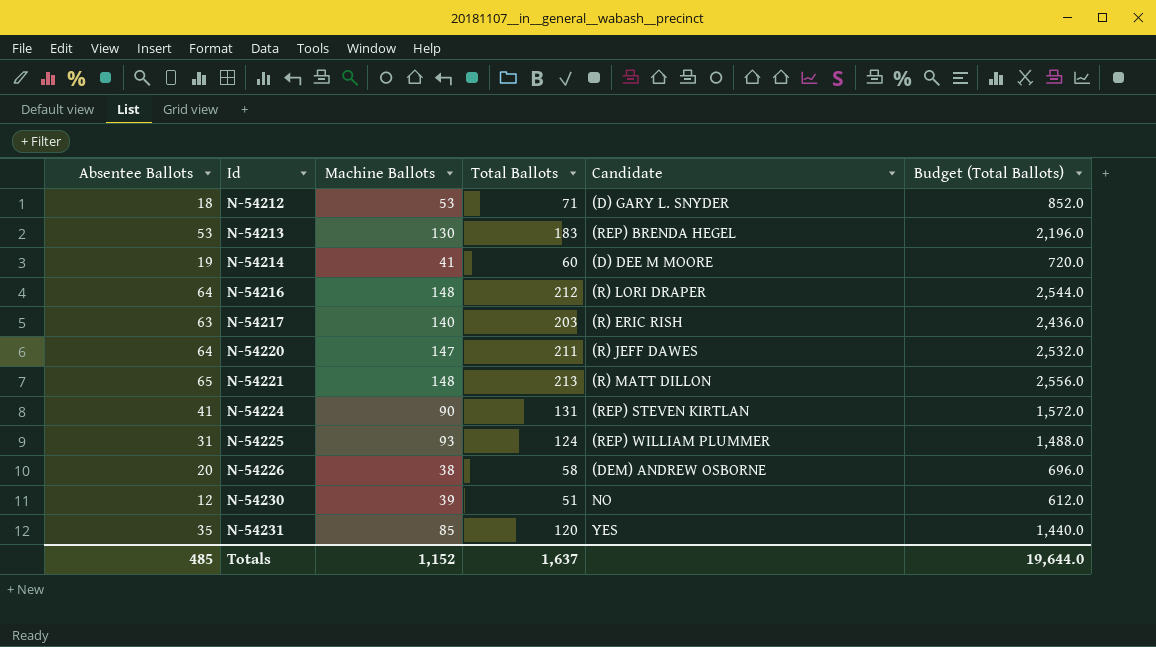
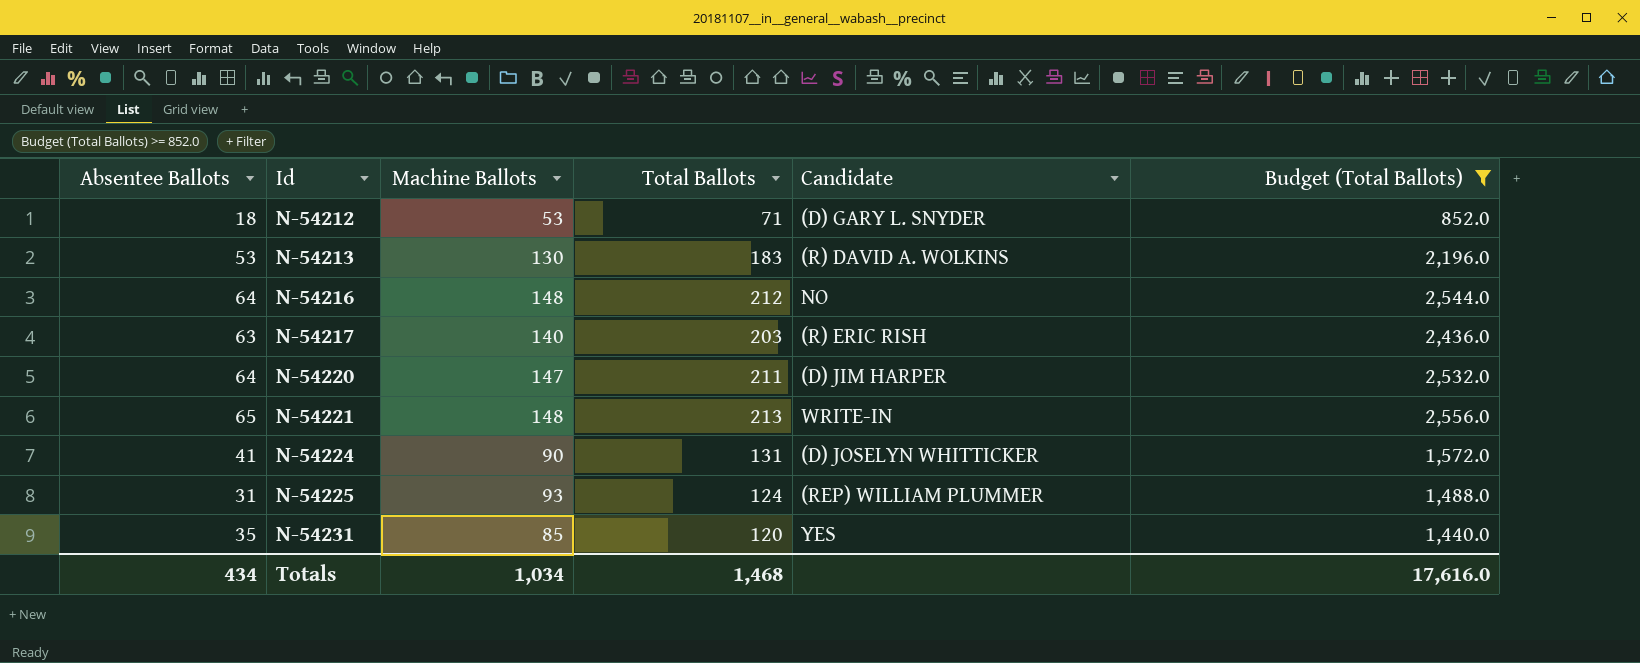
filter: none -> Budget (Total Ballots) >= 852.0
N-54213 | Candidate: (REP) BRENDA HEGEL -> (R) DAVID A. WOLKINS
N-54216 | Candidate: (R) LORI DRAPER -> NO
N-54220 | Candidate: (R) JEFF DAWES -> (D) JIM HARPER
N-54221 | Candidate: (R) MATT DILLON -> WRITE-IN
N-54224 | Candidate: (REP) STEVEN KIRTLAN -> (D) JOSELYN WHITTICKER
Totals | Absentee Ballots: 485 -> 434
Totals | Machine Ballots: 1,152 -> 1,034
Totals | Total Ballots: 1,637 -> 1,468
Totals | Budget (Total Ballots): 19,644.0 -> 17,616.0

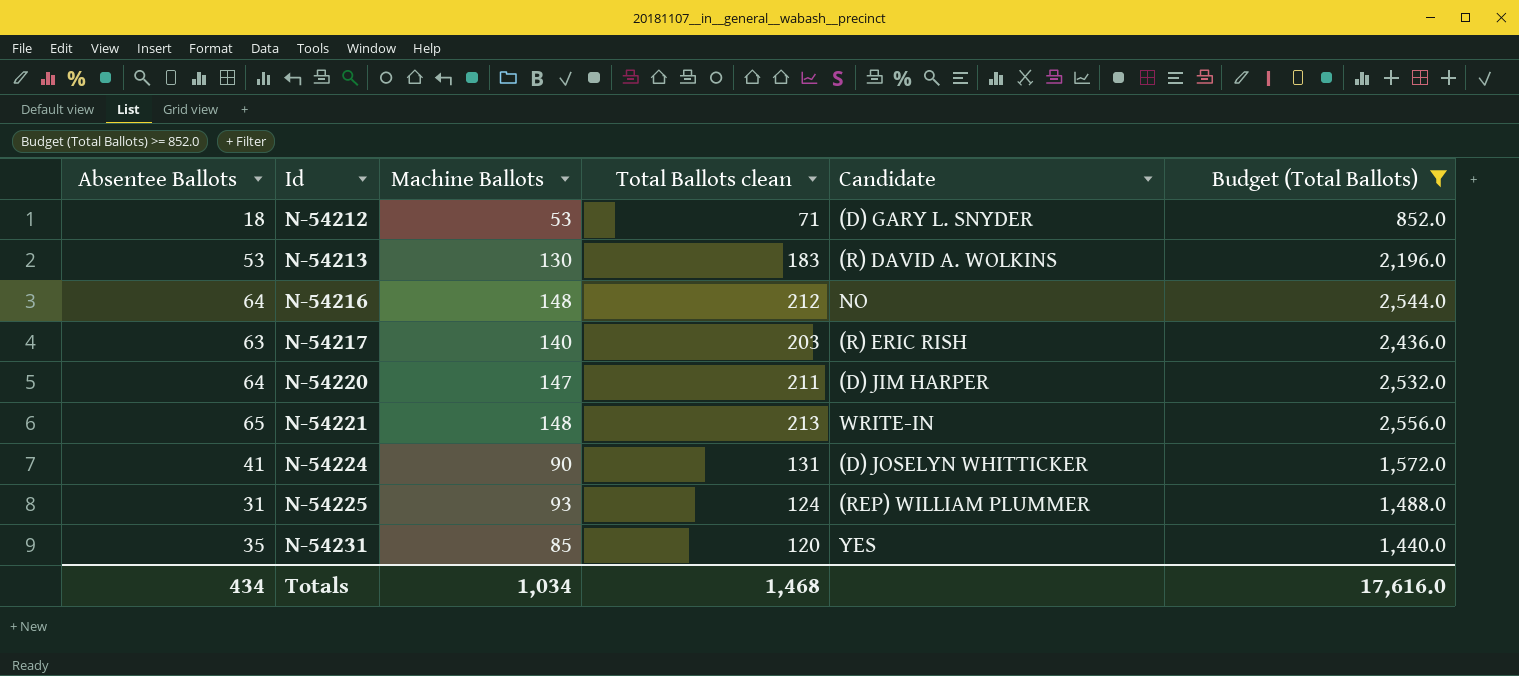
column name: Total Ballots -> Total Ballots clean

